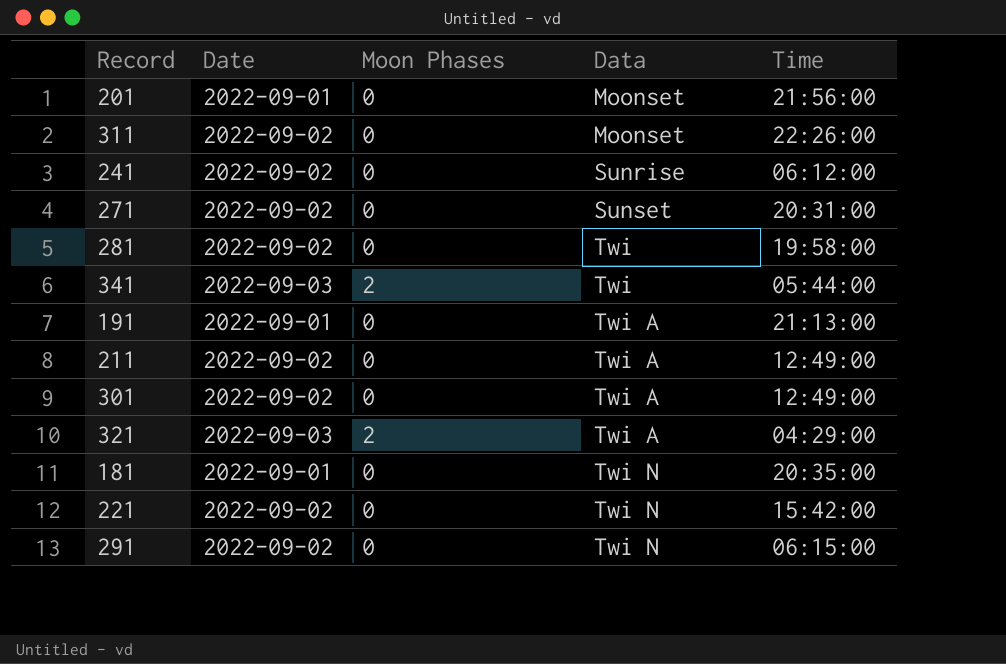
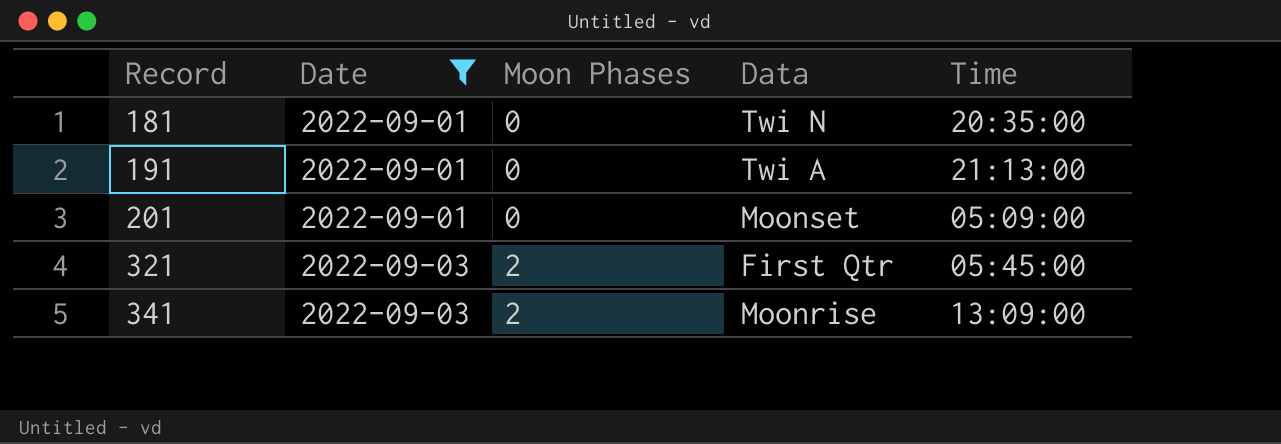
filter: none -> Date != 2022-09-02
row order: Data ascending -> Record ascending
201 | Time: 21:56:00 -> 05:09:00
321 | Data: Twi A -> First Qtr
321 | Time: 04:29:00 -> 05:45:00
341 | Data: Twi -> Moonrise
341 | Time: 05:44:00 -> 13:09:00

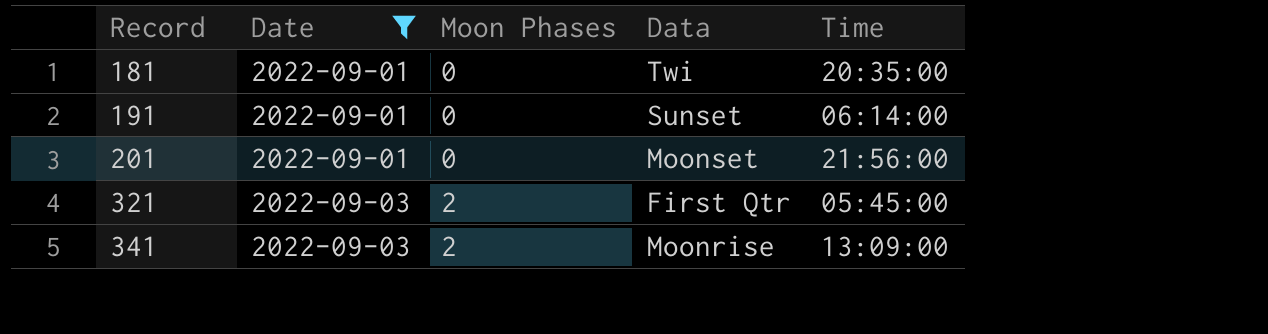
181 | Data: Twi N -> Twi
191 | Data: Twi A -> Sunset
191 | Time: 21:13:00 -> 06:14:00
201 | Time: 05:09:00 -> 21:56:00

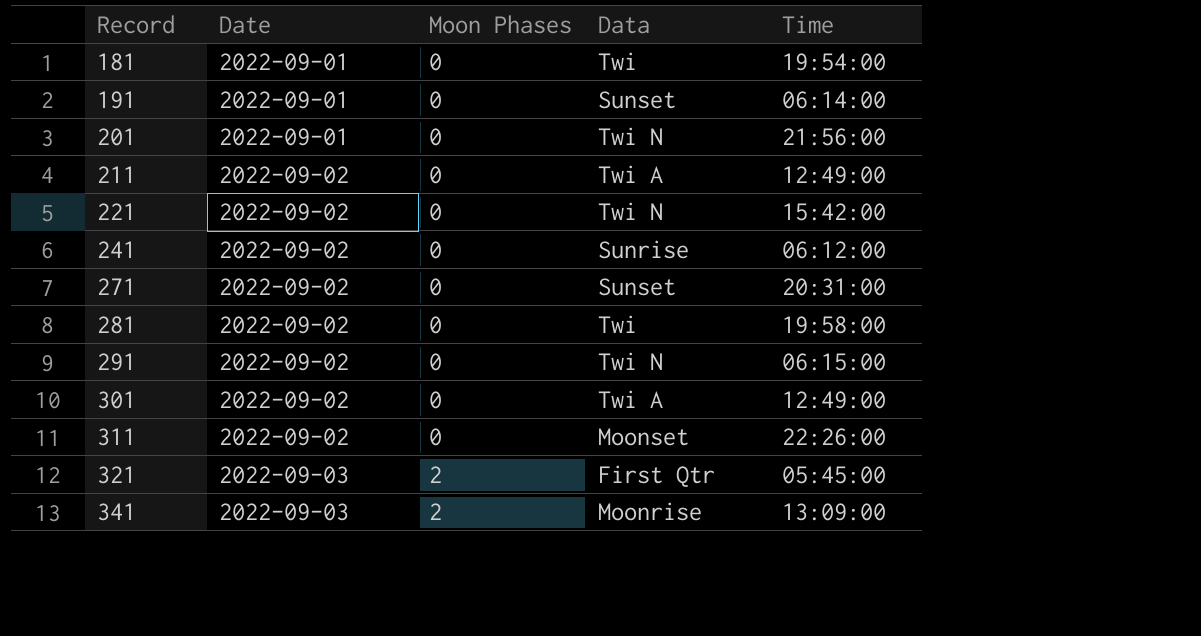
filter: Date != 2022-09-02 -> none
181 | Time: 20:35:00 -> 19:54:00
201 | Data: Moonset -> Twi N

